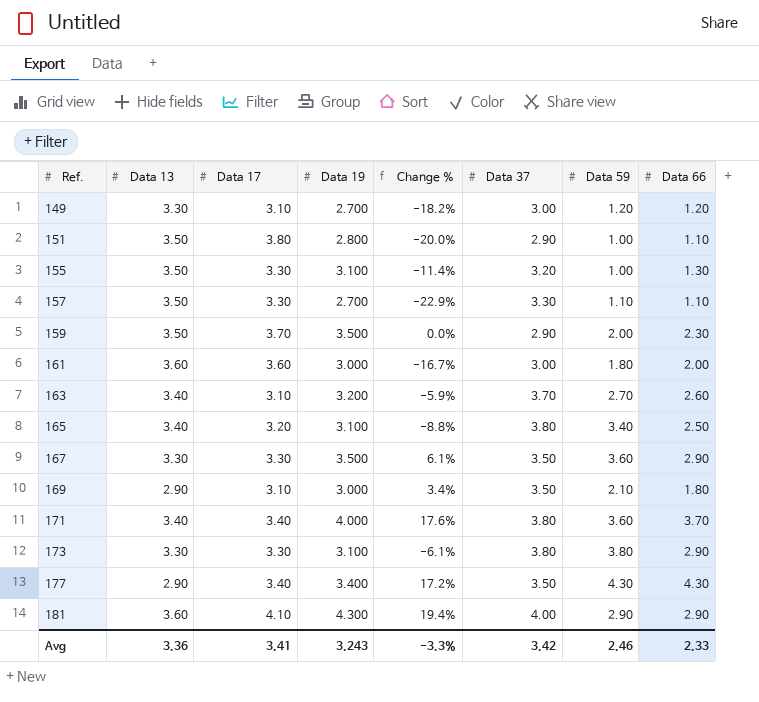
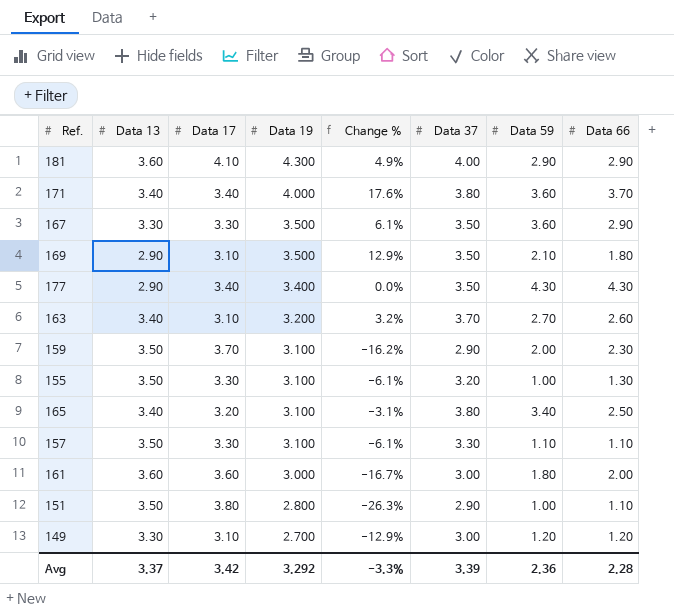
row order: Ref. ascending -> Data 19 descending
column Change % | formula: ([Data 19] - [Data 13]) / [Data 13] -> ([Data 19] - [Data 17]) / [Data 17]
row 173: 3.30 | 3.30 | 3.100 | -6.1% | 3.80 | 3.80 | 2.90 -> none
169 | Data 19: 3.000 -> 3.500
159 | Data 19: 3.500 -> 3.100
157 | Data 19: 2.700 -> 3.100
Avg | Data 13: 3.36 -> 3.37
Avg | Data 17: 3.41 -> 3.42
Avg | Data 19: 3.243 -> 3.292
Avg | Data 37: 3.42 -> 3.39
Avg | Data 59: 2.46 -> 2.36
Avg | Data 66: 2.33 -> 2.28

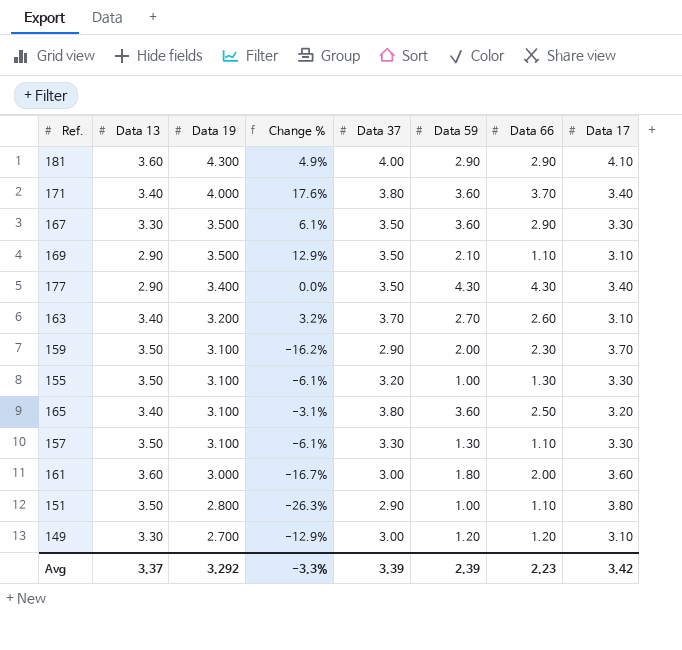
column Data 17 | position: 3 -> 8
169 | Data 66: 1.80 -> 1.10
165 | Data 59: 3.40 -> 3.60
157 | Data 59: 1.10 -> 1.30
Avg | Data 59: 2.36 -> 2.39
Avg | Data 66: 2.28 -> 2.23

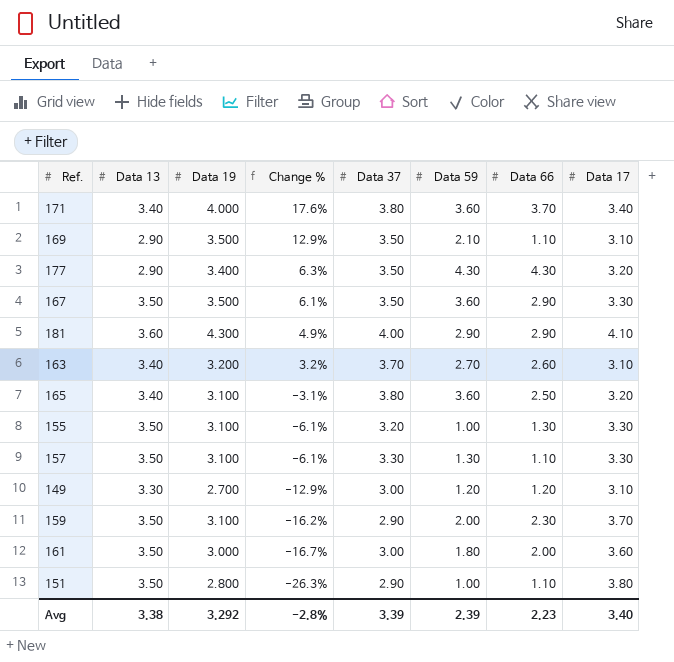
row order: Data 19 descending -> Change % descending
177 | Change %: 0.0% -> 6.3%
177 | Data 17: 3.40 -> 3.20
167 | Data 13: 3.30 -> 3.50
161 | Data 13: 3.60 -> 3.50
Avg | Data 13: 3.37 -> 3.38
Avg | Change %: -3.3% -> -2.8%
Avg | Data 17: 3.42 -> 3.40

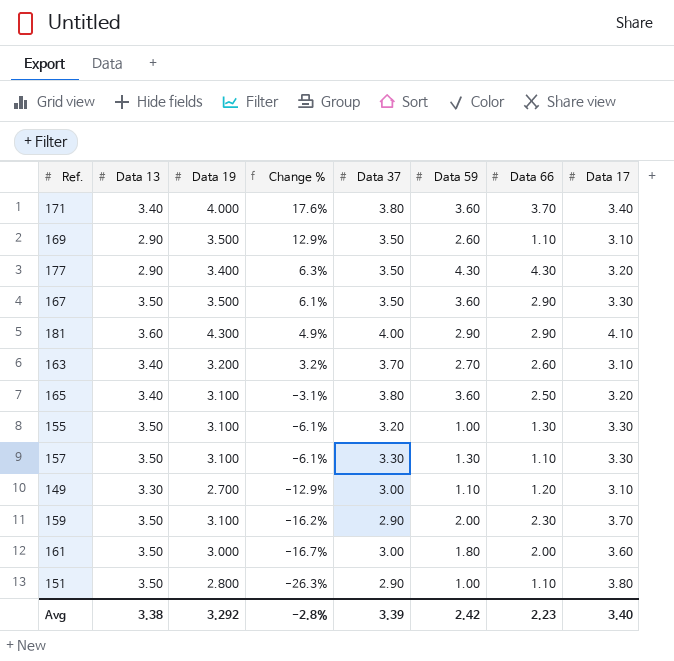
169 | Data 59: 2.10 -> 2.60
149 | Data 59: 1.20 -> 1.10
Avg | Data 59: 2.39 -> 2.42

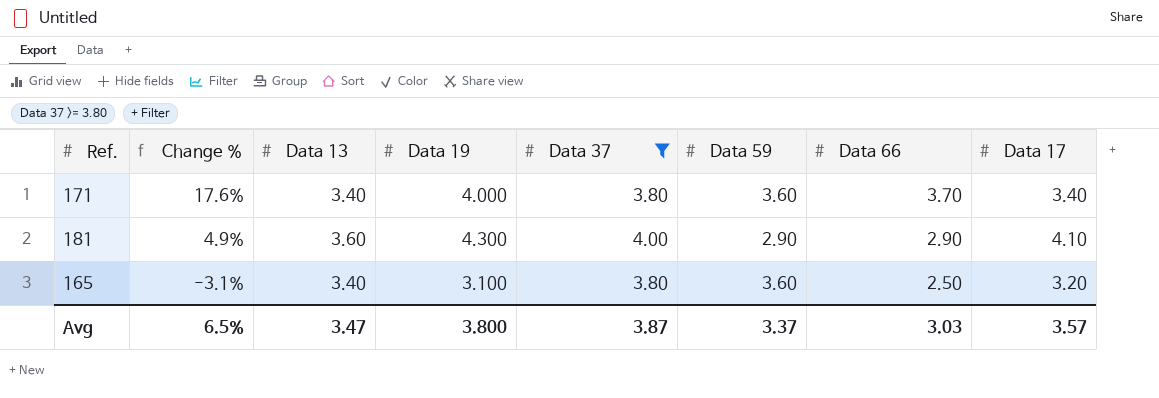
filter: none -> Data 37 >= 3.80
column Change % | position: 4 -> 2
Avg | Change %: -2.8% -> 6.5%
Avg | Data 13: 3.38 -> 3.47
Avg | Data 19: 3.292 -> 3.800
Avg | Data 37: 3.39 -> 3.87
Avg | Data 59: 2.42 -> 3.37
Avg | Data 66: 2.23 -> 3.03
Avg | Data 17: 3.40 -> 3.57

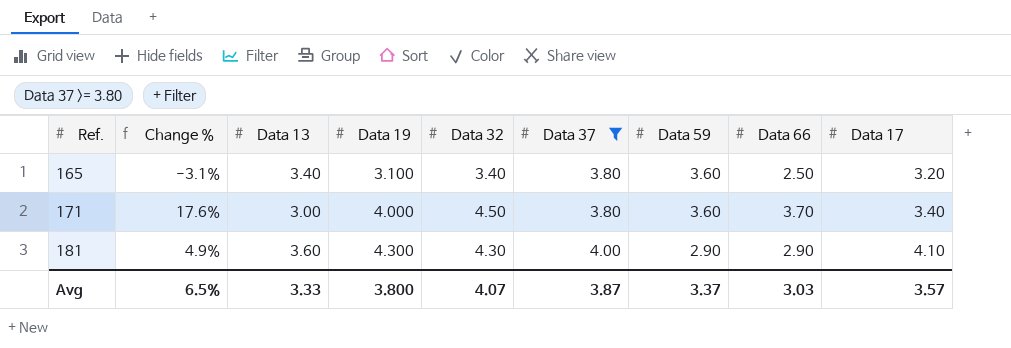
row order: Change % descending -> Ref. ascending
column Data 32 | position: none -> 5
171 | Data 13: 3.40 -> 3.00
Avg | Data 13: 3.47 -> 3.33

